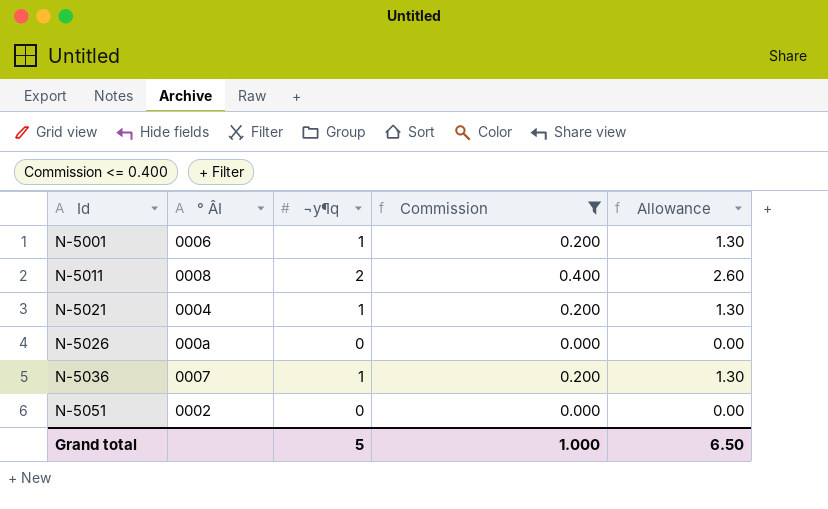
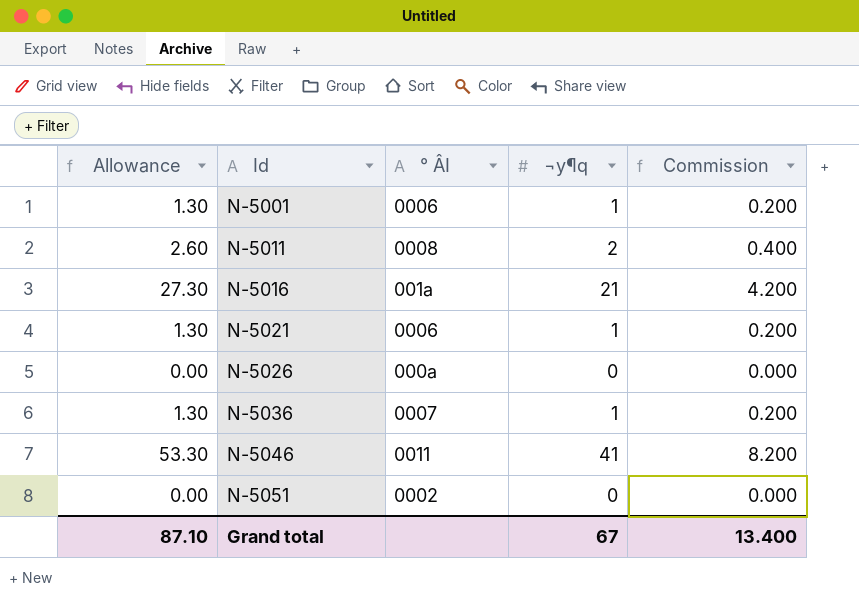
filter: Commission <= 0.400 -> none
column Allowance | position: 5 -> 1
N-5021 | ° ÂI: 0004 -> 0006
Grand total | Allowance: 6.50 -> 87.10
Grand total | ¬y¶q: 5 -> 67
Grand total | Commission: 1.000 -> 13.400

